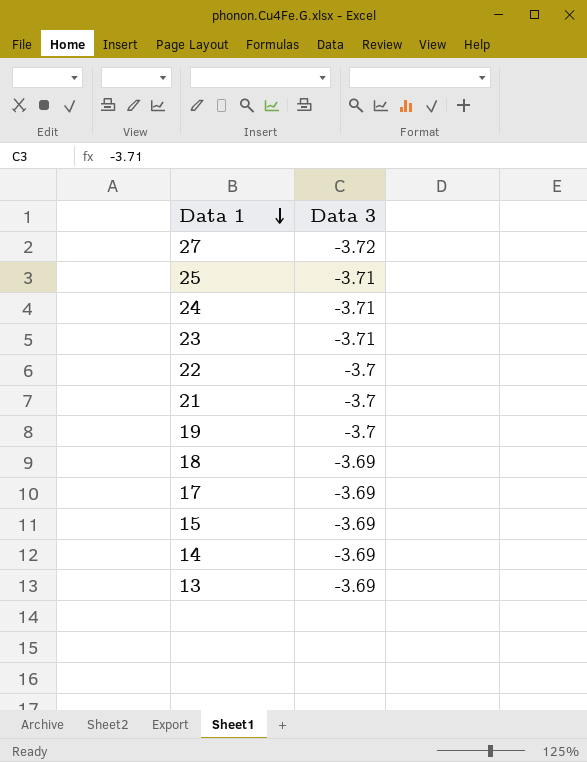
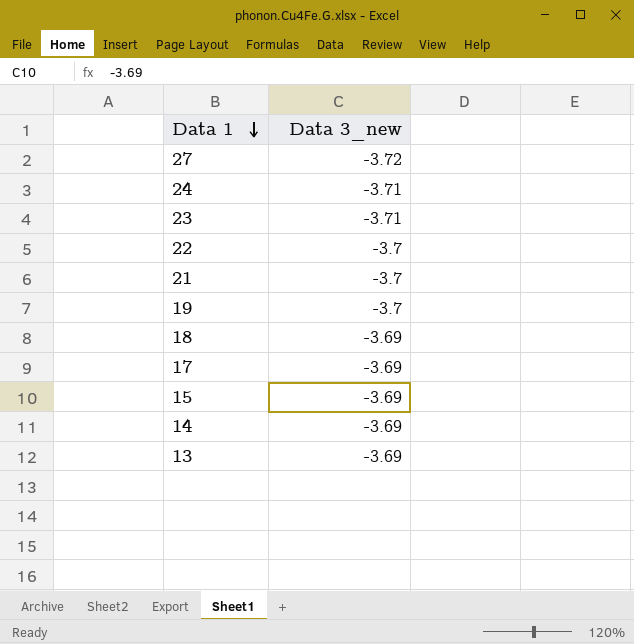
column name: Data 3 -> Data 3_new
row 25: -3.71 -> none

